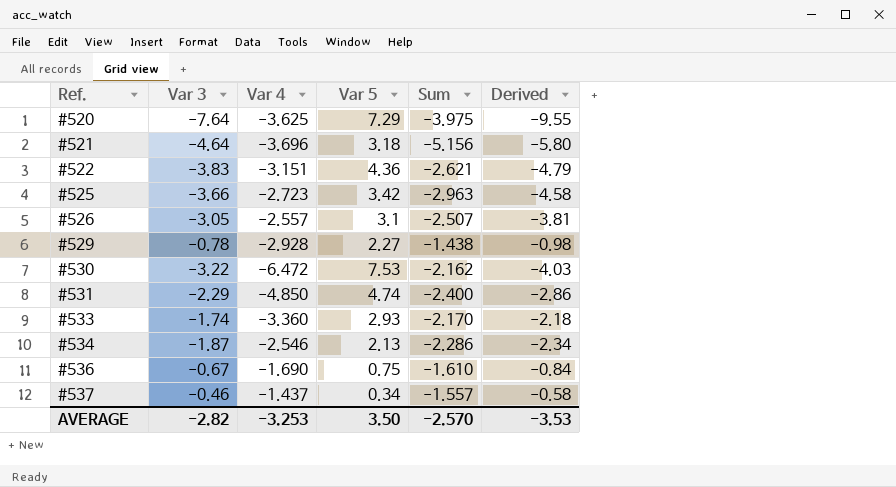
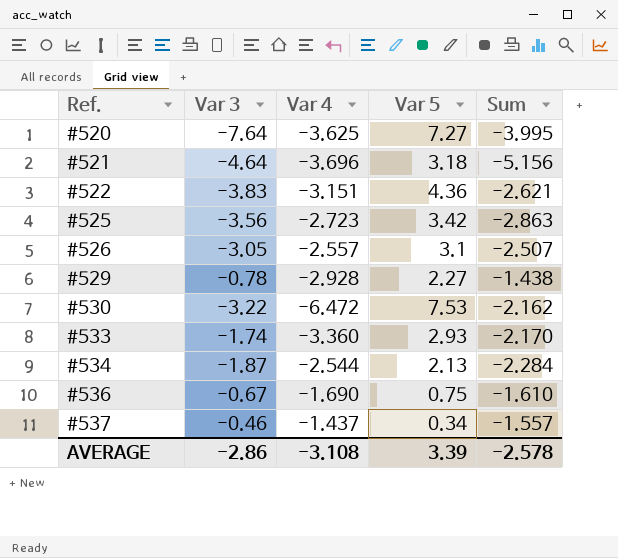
column Derived | formula: [Var 3] * 1.25 -> none
row #531: -2.29 | -4.850 | 4.74 | -2.400 | -2.86 -> none
#520 | Var 5: 7.29 -> 7.27
#520 | Sum: -3.975 -> -3.995
#525 | Var 3: -3.66 -> -3.56
#525 | Sum: -2.963 -> -2.863
#534 | Var 4: -2.546 -> -2.544
#534 | Sum: -2.286 -> -2.284
AVERAGE | Var 3: -2.82 -> -2.86
AVERAGE | Var 4: -3.253 -> -3.108
AVERAGE | Var 5: 3.50 -> 3.39
AVERAGE | Sum: -2.570 -> -2.578

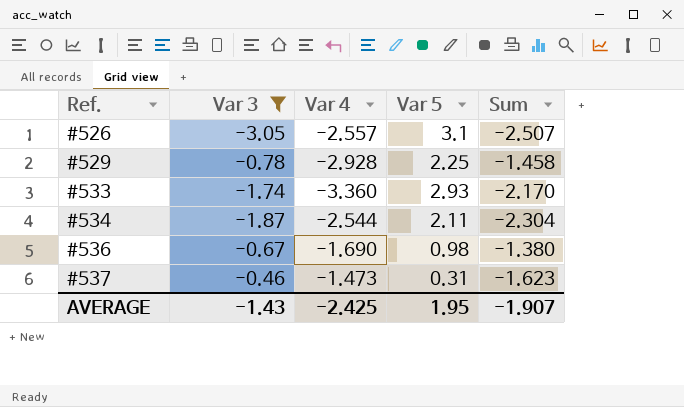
filter: none -> Var 3 >= -3.05
#529 | Var 5: 2.27 -> 2.25
#529 | Sum: -1.438 -> -1.458
#534 | Var 5: 2.13 -> 2.11
#534 | Sum: -2.284 -> -2.304
#536 | Var 5: 0.75 -> 0.98
#536 | Sum: -1.610 -> -1.380
#537 | Var 4: -1.437 -> -1.473
#537 | Var 5: 0.34 -> 0.31
#537 | Sum: -1.557 -> -1.623
AVERAGE | Var 3: -2.86 -> -1.43
AVERAGE | Var 4: -3.108 -> -2.425
AVERAGE | Var 5: 3.39 -> 1.95
AVERAGE | Sum: -2.578 -> -1.907

